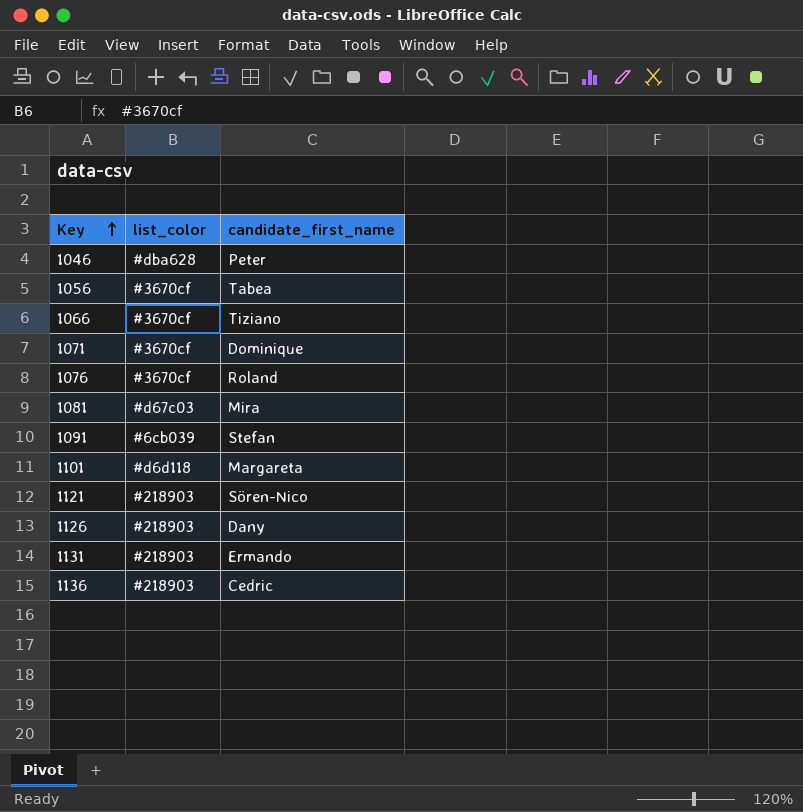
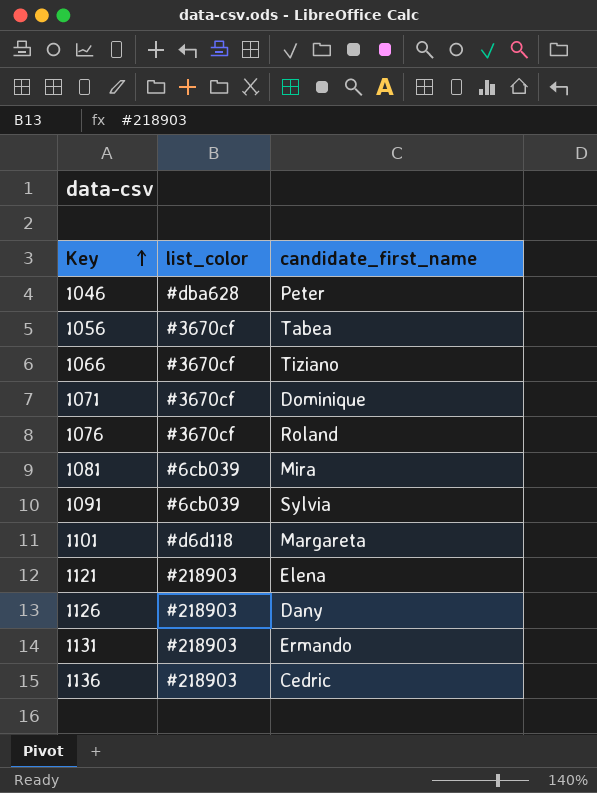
1081 | list_color: #d67c03 -> #6cb039
1091 | candidate_first_name: Stefan -> Sylvia
1121 | candidate_first_name: Sören-Nico -> Elena

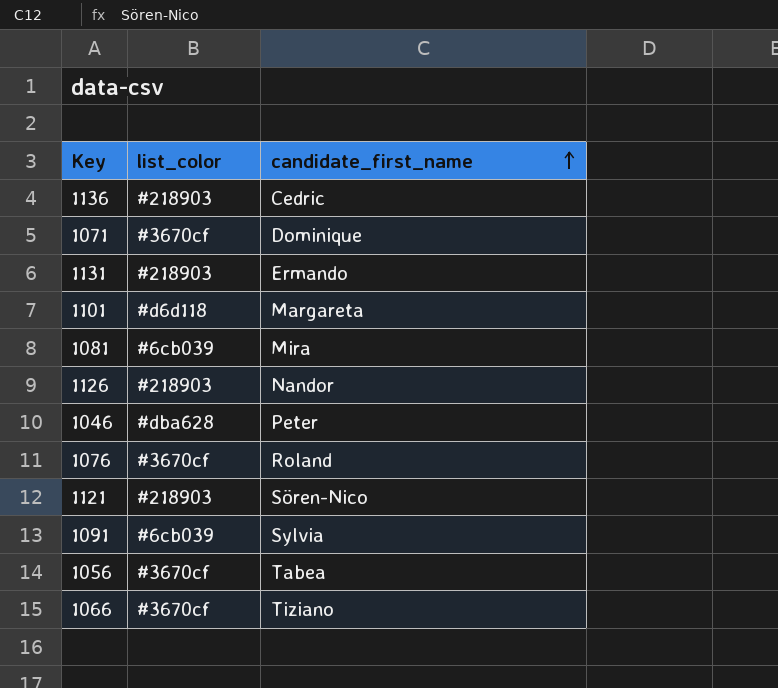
row order: Key ascending -> candidate_first_name ascending
1126 | candidate_first_name: Dany -> Nandor
1121 | candidate_first_name: Elena -> Sören-Nico

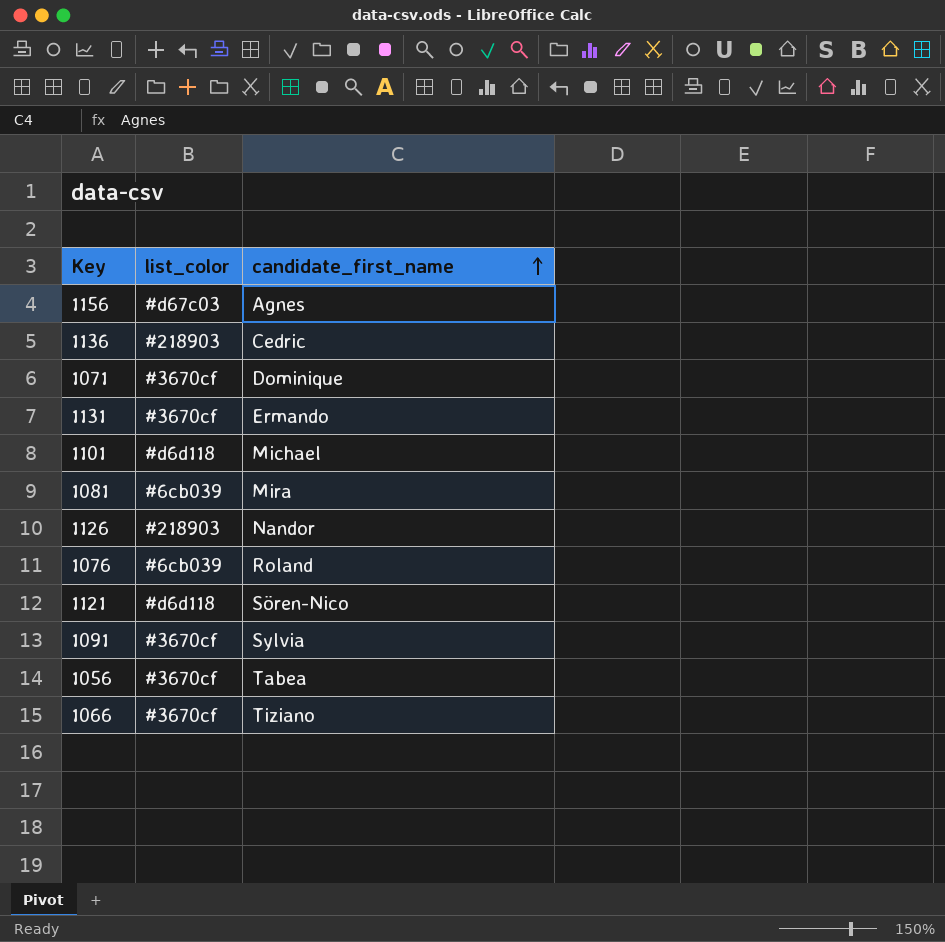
row 1046: #dba628 | Peter -> none
row 1156: none -> #d67c03 | Agnes
1131 | list_color: #218903 -> #3670cf
1101 | candidate_first_name: Margareta -> Michael
1076 | list_color: #3670cf -> #6cb039
1121 | list_color: #218903 -> #d6d118
1091 | list_color: #6cb039 -> #3670cf

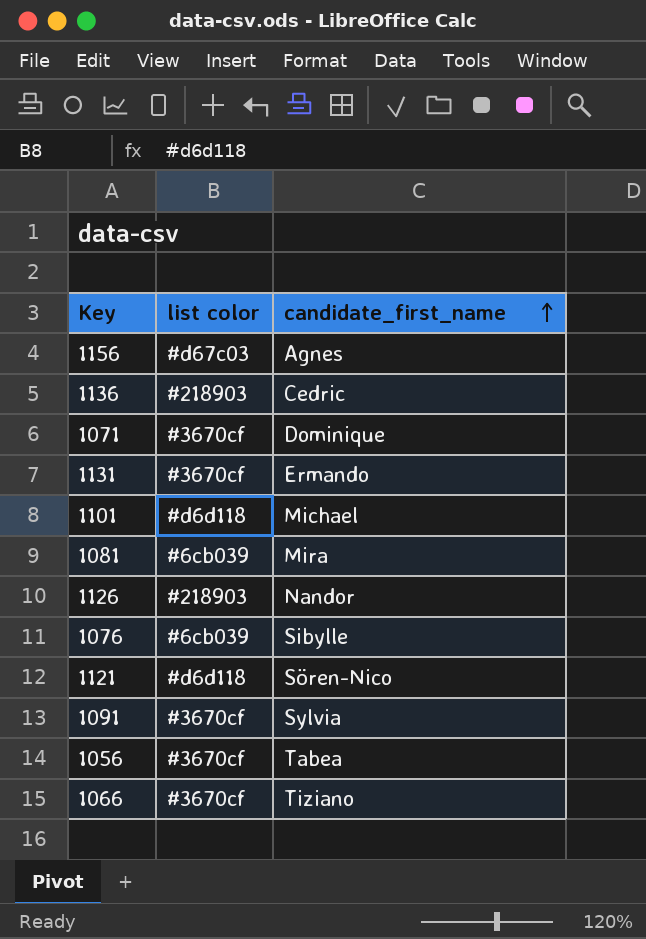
column name: list_color -> list color
1076 | candidate_first_name: Roland -> Sibylle

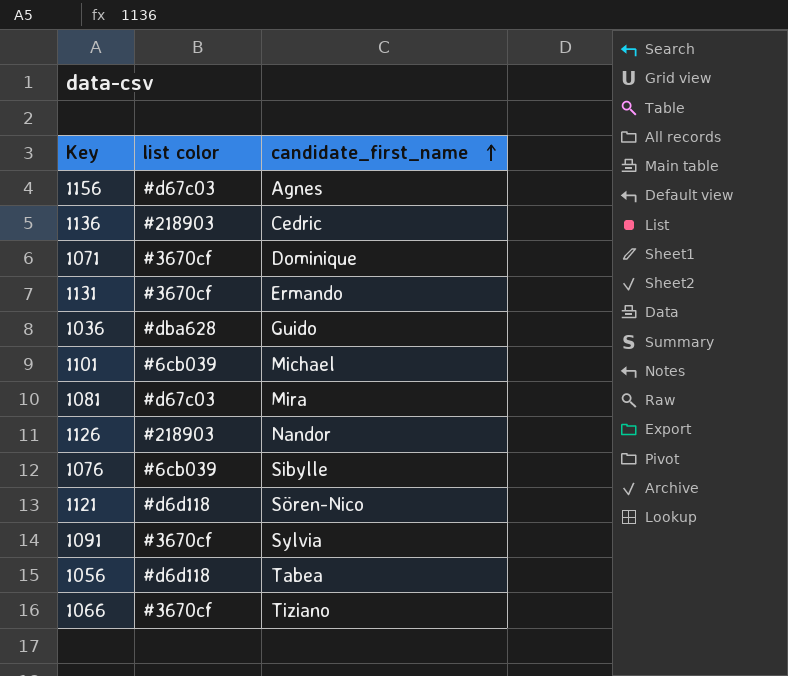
row 1036: none -> #dba628 | Guido
1101 | list color: #d6d118 -> #6cb039
1081 | list color: #6cb039 -> #d67c03
1056 | list color: #3670cf -> #d6d118

